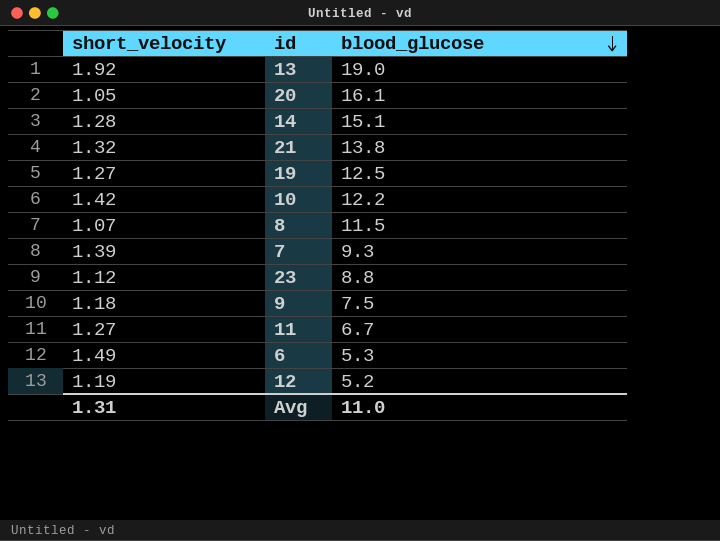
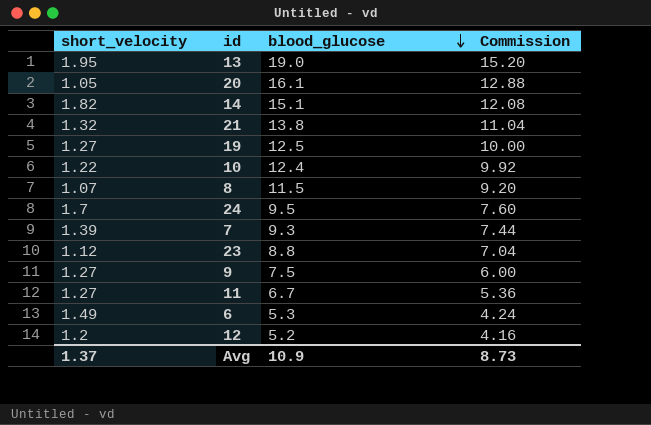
column Commission | formula: none -> [blood_glucose] * 0.8
13 | short_velocity: 1.92 -> 1.95
14 | short_velocity: 1.28 -> 1.82
10 | short_velocity: 1.42 -> 1.22
10 | blood_glucose: 12.2 -> 12.4
row 24: none -> 1.7 | 9.5 | 7.60
9 | short_velocity: 1.18 -> 1.27
12 | short_velocity: 1.19 -> 1.2
Avg | short_velocity: 1.31 -> 1.37
Avg | blood_glucose: 11.0 -> 10.9

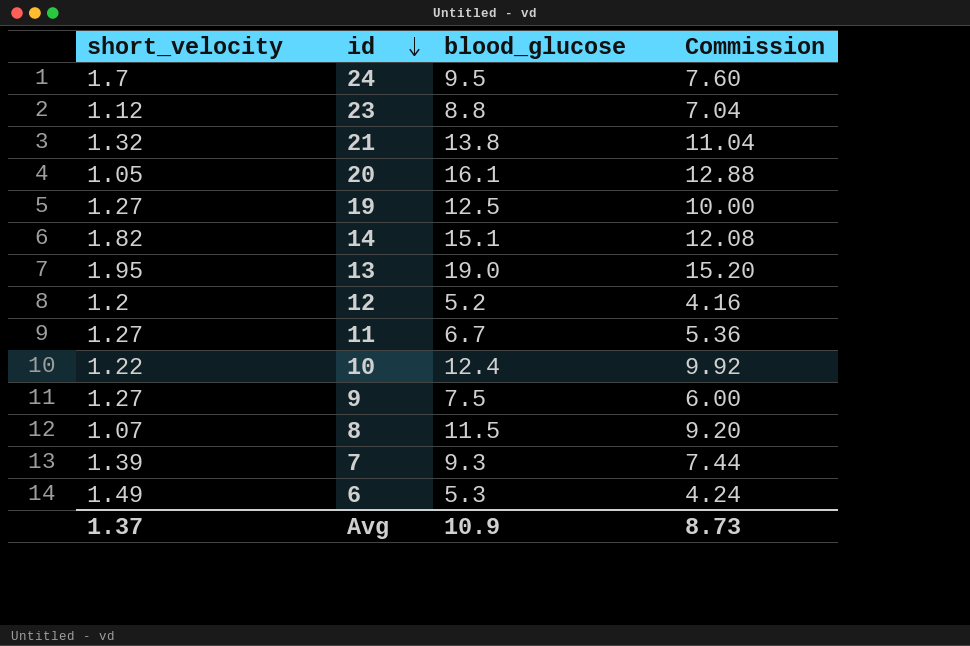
row order: blood_glucose descending -> id descending

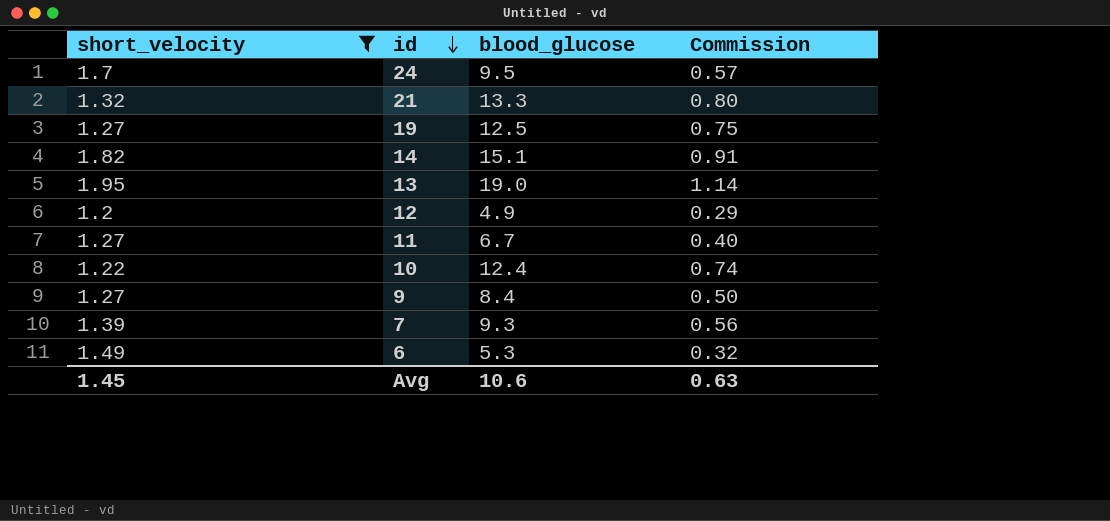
filter: none -> short_velocity >= 1.2
column Commission | formula: [blood_glucose] * 0.8 -> [blood_glucose] * 0.06
21 | blood_glucose: 13.8 -> 13.3
12 | blood_glucose: 5.2 -> 4.9
9 | blood_glucose: 7.5 -> 8.4
Avg | short_velocity: 1.37 -> 1.45
Avg | blood_glucose: 10.9 -> 10.6
Avg | Commission: 8.73 -> 0.63

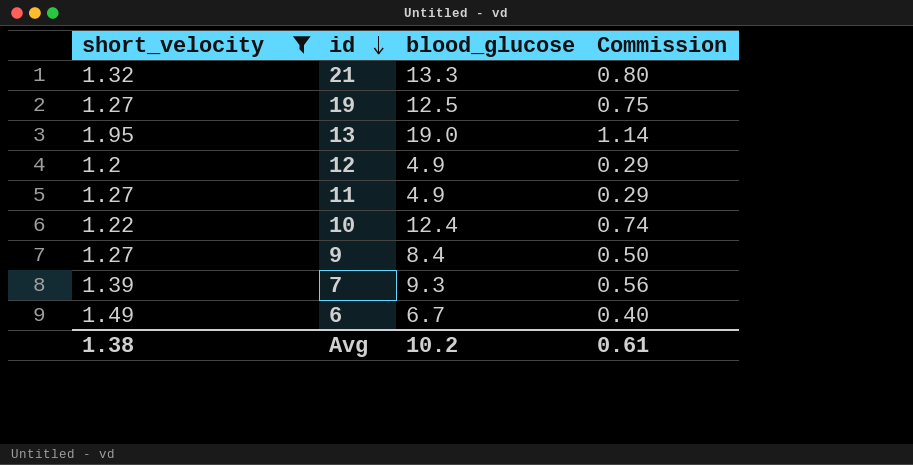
row 24: 1.7 | 9.5 | 0.57 -> none
row 14: 1.82 | 15.1 | 0.91 -> none
11 | blood_glucose: 6.7 -> 4.9
11 | Commission: 0.40 -> 0.29
6 | blood_glucose: 5.3 -> 6.7
6 | Commission: 0.32 -> 0.40
Avg | short_velocity: 1.45 -> 1.38
Avg | blood_glucose: 10.6 -> 10.2
Avg | Commission: 0.63 -> 0.61

